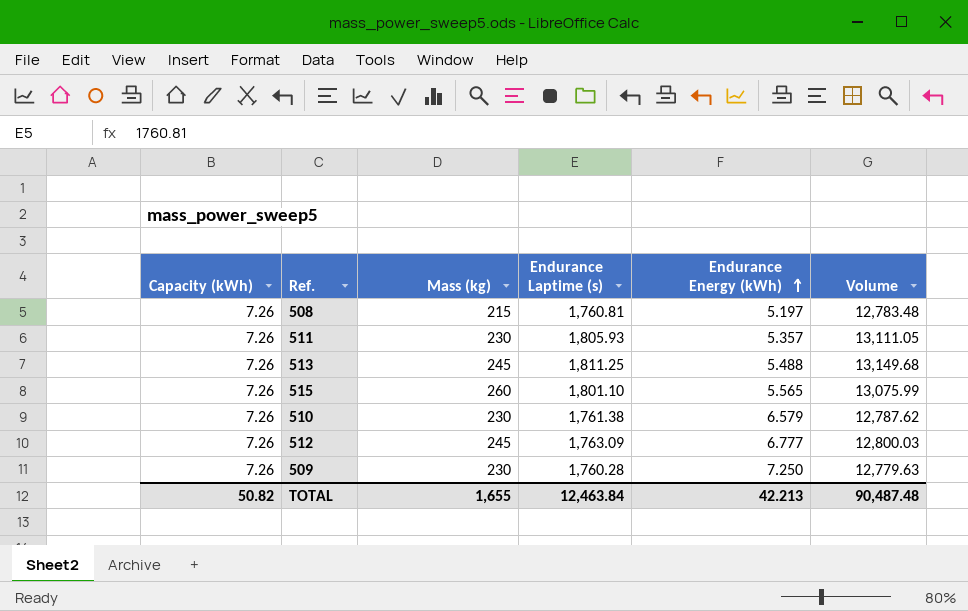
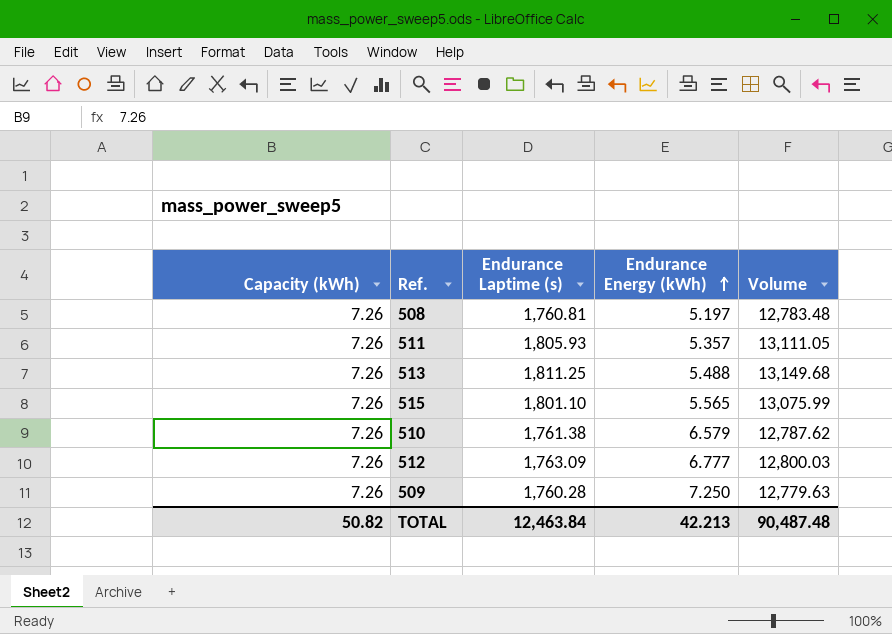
column Mass (kg) | position: 3 -> none

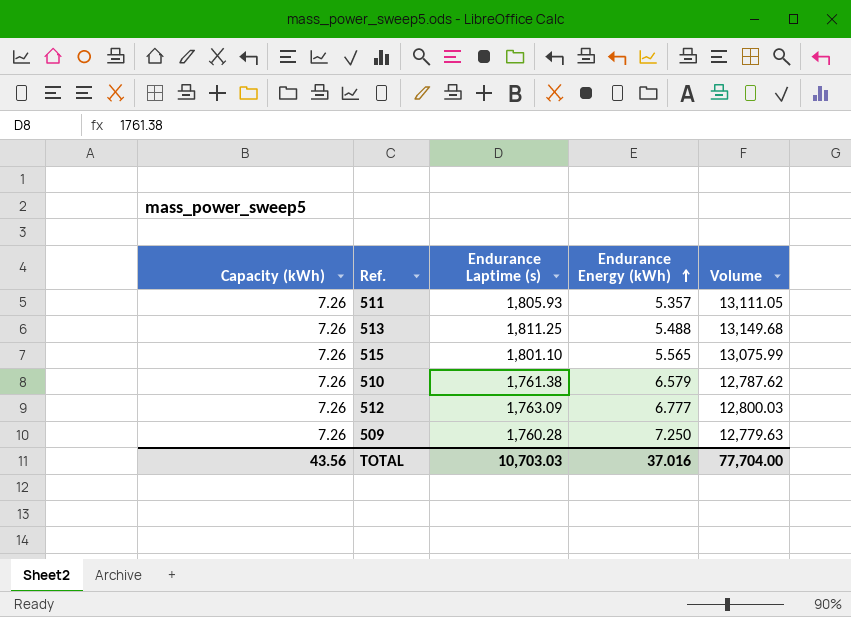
row 508: 7.26 | 1,760.81 | 5.197 | 12,783.48 -> none
TOTAL | Capacity (kWh): 50.82 -> 43.56
TOTAL | Endurance Laptime (s): 12,463.84 -> 10,703.03
TOTAL | Endurance Energy (kWh): 42.213 -> 37.016
TOTAL | Volume: 90,487.48 -> 77,704.00

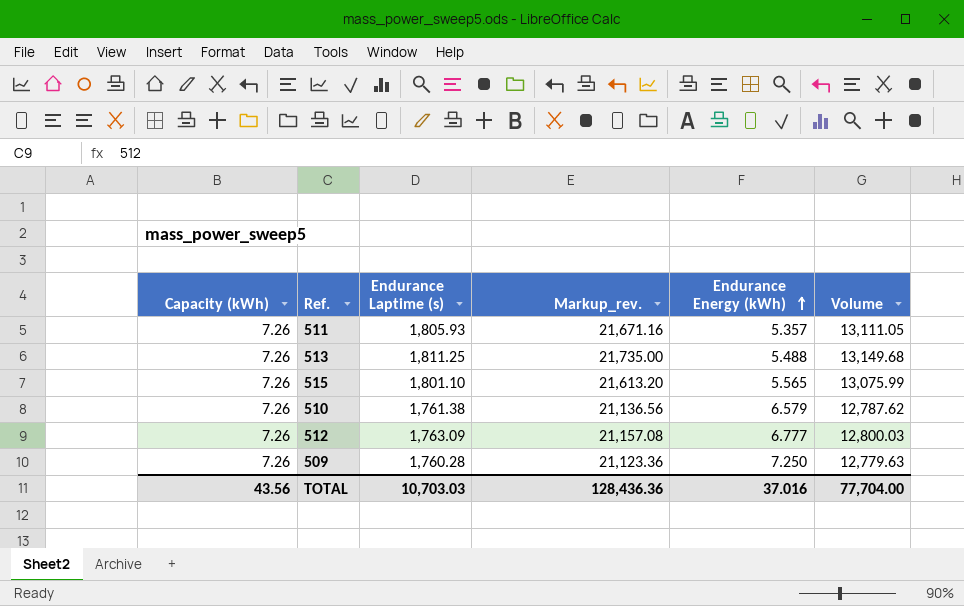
column Markup_rev. | formula: none -> [Endurance Laptime (s)] * 12

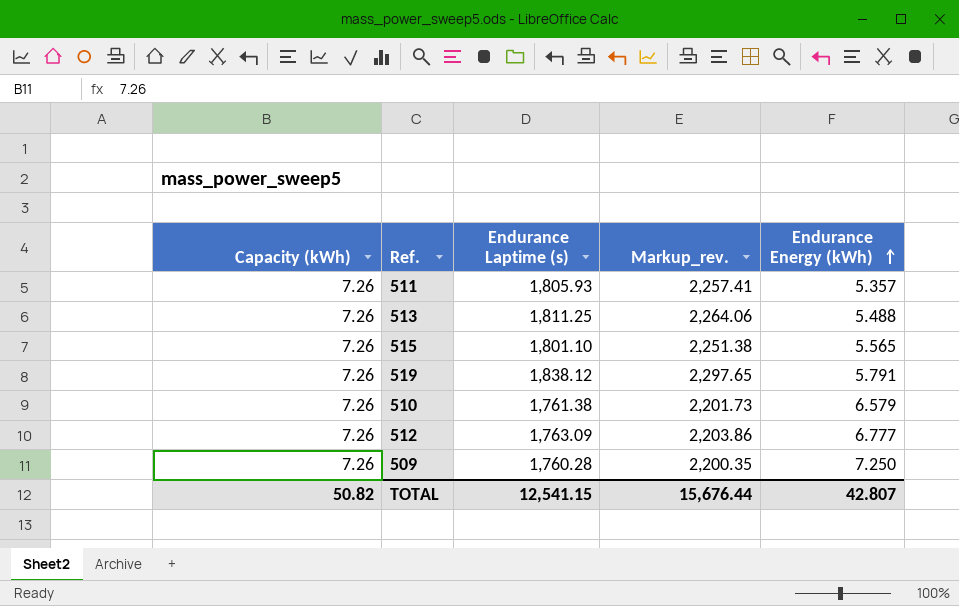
column Volume | formula: [Capacity (kWh)] * [Endurance Laptime (s)] -> none
column Markup_rev. | formula: [Endurance Laptime (s)] * 12 -> [Endurance Laptime (s)] * 1.25
row 519: none -> 7.26 | 1,838.12 | 2,297.65 | 5.791
TOTAL | Capacity (kWh): 43.56 -> 50.82
TOTAL | Endurance Laptime (s): 10,703.03 -> 12,541.15
TOTAL | Markup_rev.: 128,436.36 -> 15,676.44
TOTAL | Endurance Energy (kWh): 37.016 -> 42.807

